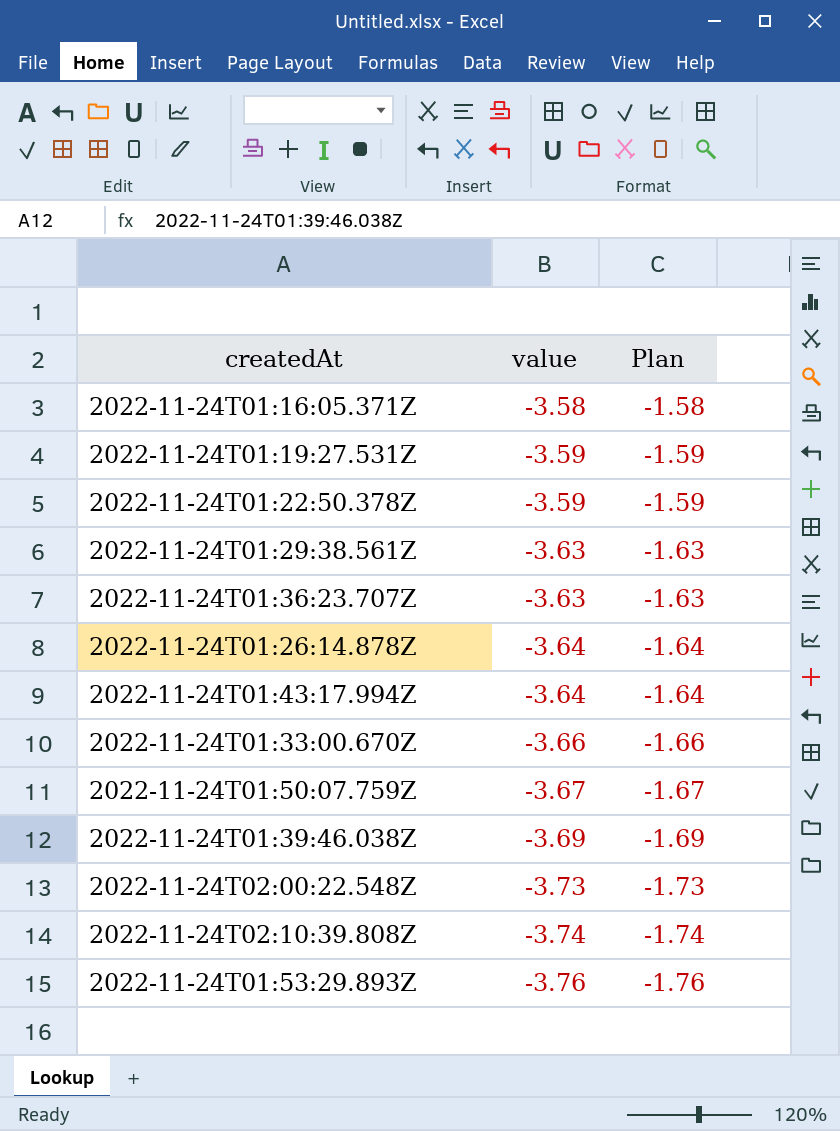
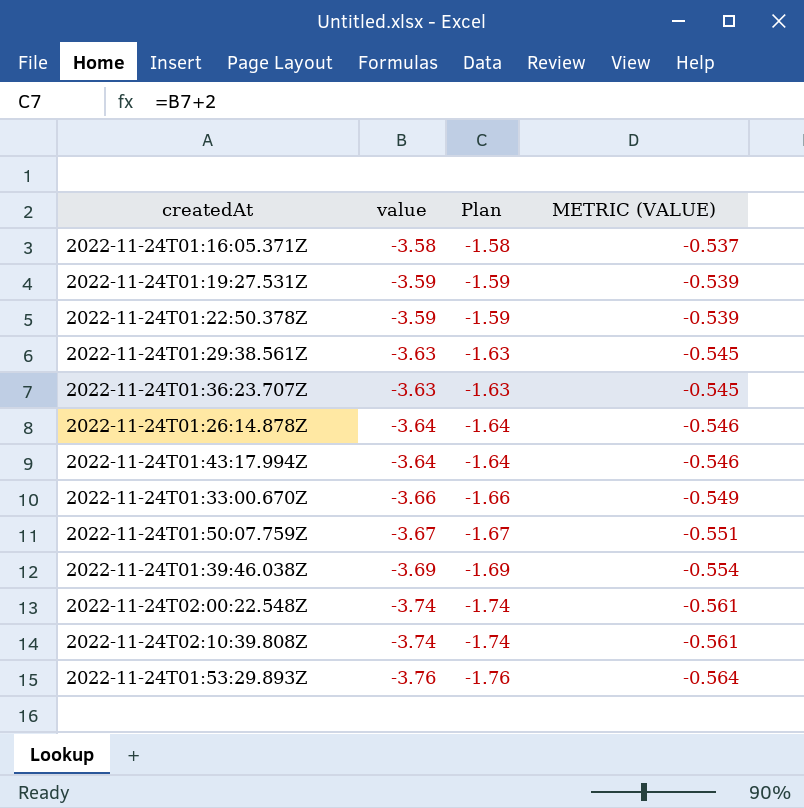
column METRIC (VALUE) | formula: none -> [value] * 0.15
2022-11-24T02:00:22.548Z | value: -3.73 -> -3.74
2022-11-24T02:00:22.548Z | Plan: -1.73 -> -1.74

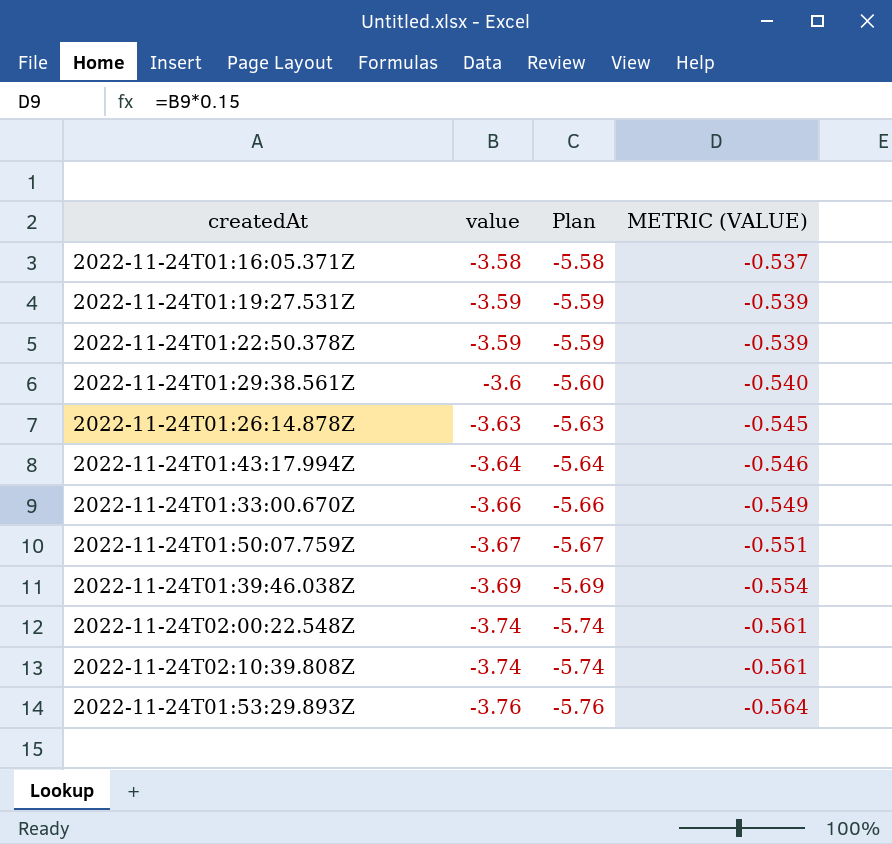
column Plan | formula: [value] + 2 -> [value] - 2
row 2022-11-24T01:36:23.707Z: -3.63 | -1.63 | -0.545 -> none
2022-11-24T01:29:38.561Z | value: -3.63 -> -3.6
2022-11-24T01:29:38.561Z | METRIC (VALUE): -0.545 -> -0.540
2022-11-24T01:26:14.878Z | value: -3.64 -> -3.63
2022-11-24T01:26:14.878Z | METRIC (VALUE): -0.546 -> -0.545

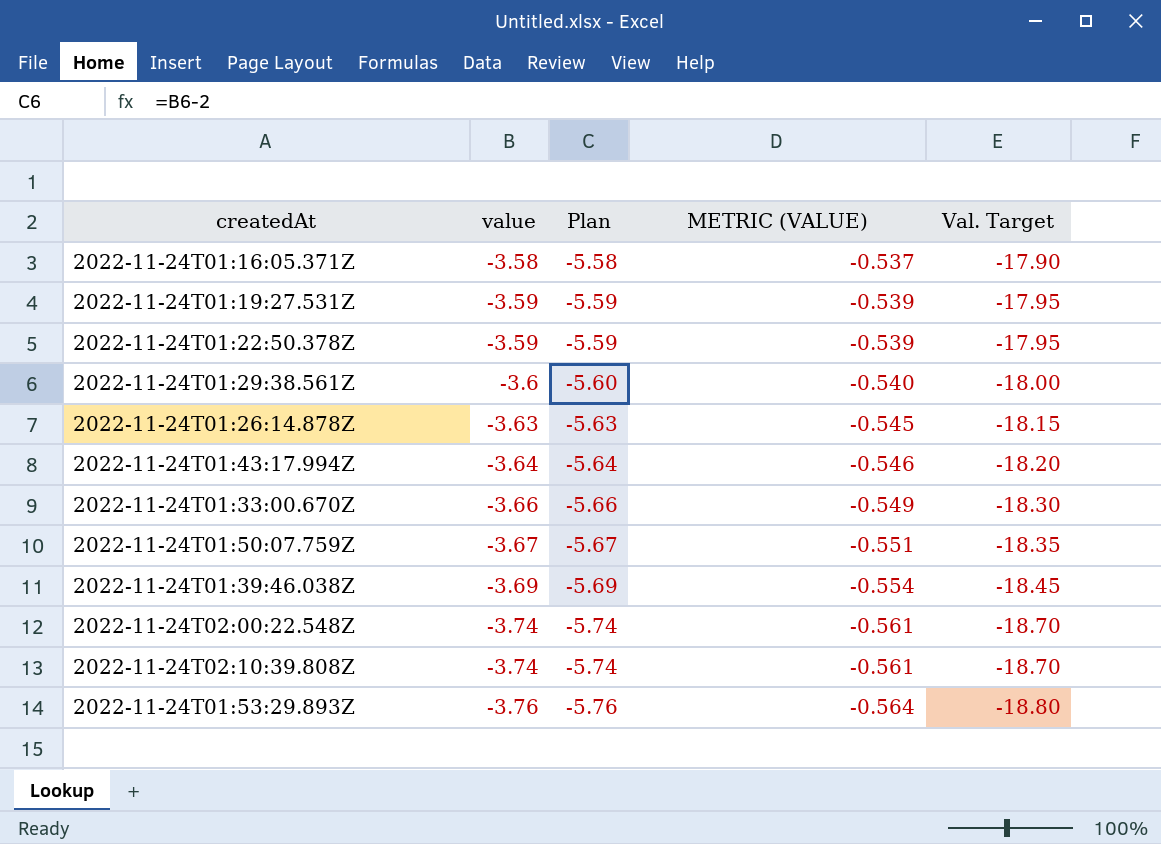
column Val. Target | formula: none -> [value] * 5

